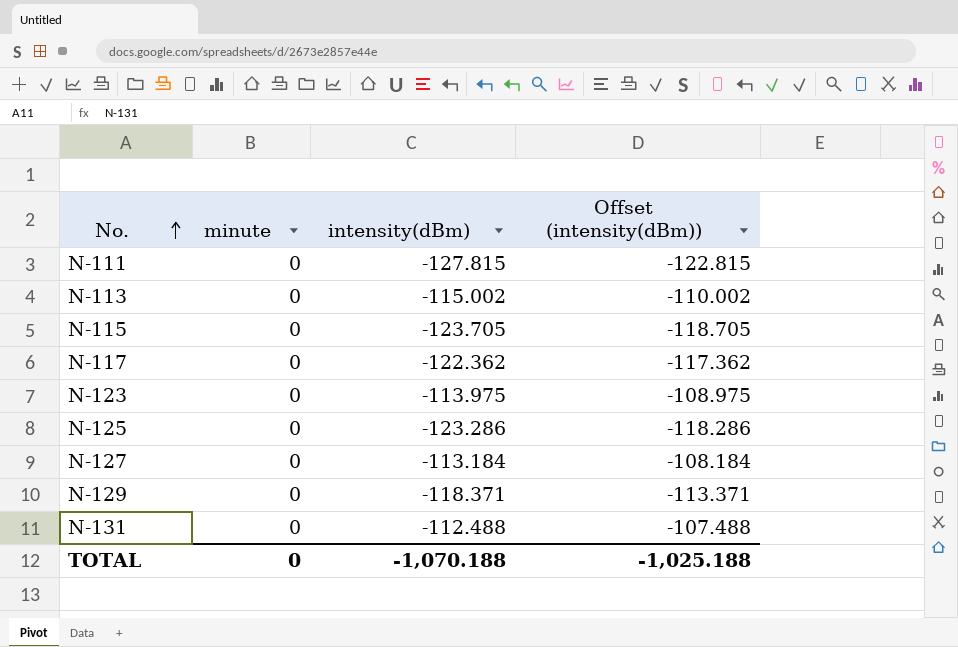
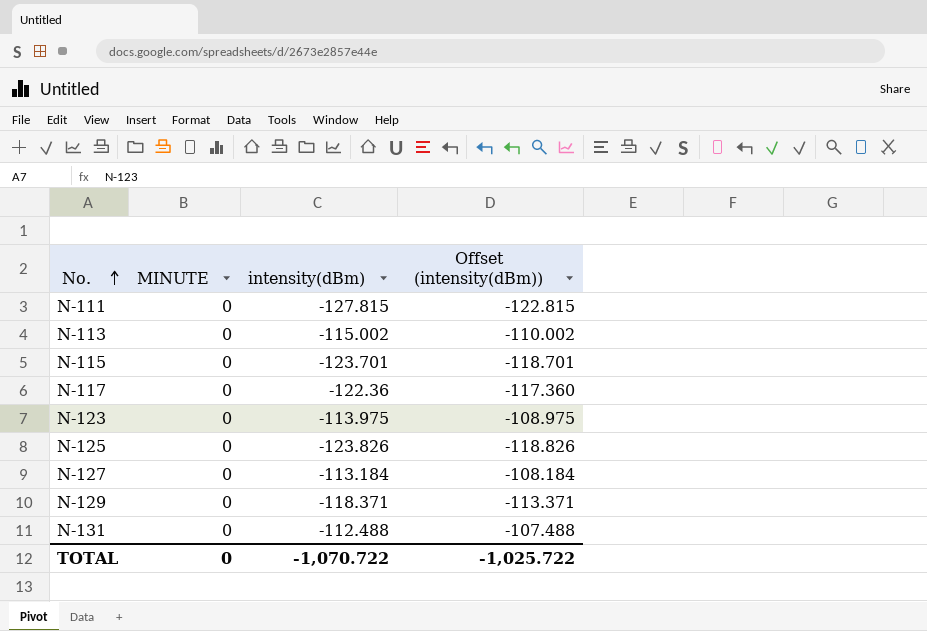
column name: minute -> MINUTE
N-115 | intensity(dBm): -123.705 -> -123.701
N-115 | Offset (intensity(dBm)): -118.705 -> -118.701
N-117 | intensity(dBm): -122.362 -> -122.36
N-117 | Offset (intensity(dBm)): -117.362 -> -117.360
N-125 | intensity(dBm): -123.286 -> -123.826
N-125 | Offset (intensity(dBm)): -118.286 -> -118.826
TOTAL | intensity(dBm): -1,070.188 -> -1,070.722
TOTAL | Offset (intensity(dBm)): -1,025.188 -> -1,025.722

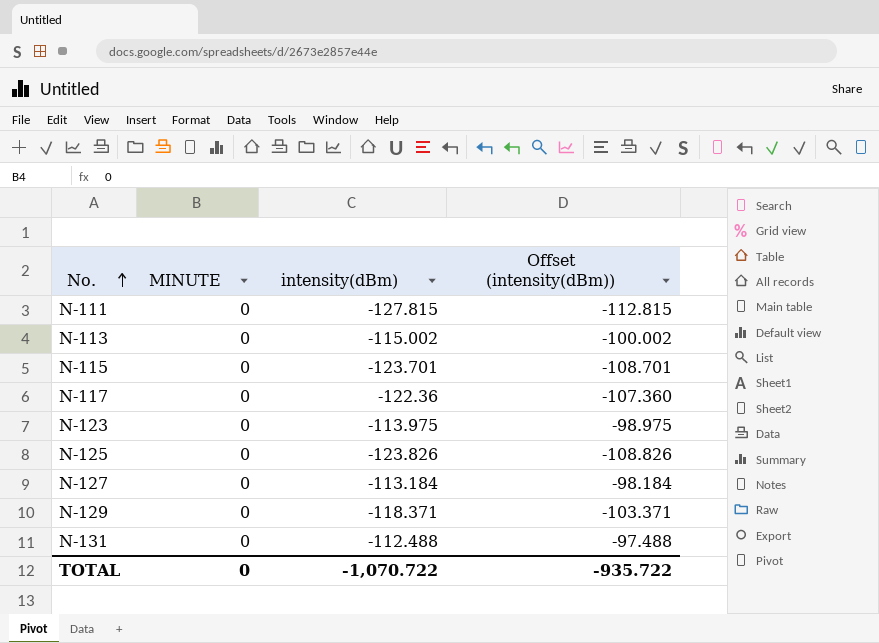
column Offset (intensity(dBm)) | formula: [intensity(dBm)] + 5 -> [intensity(dBm)] + 15
TOTAL | Offset (intensity(dBm)): -1,025.722 -> -935.722

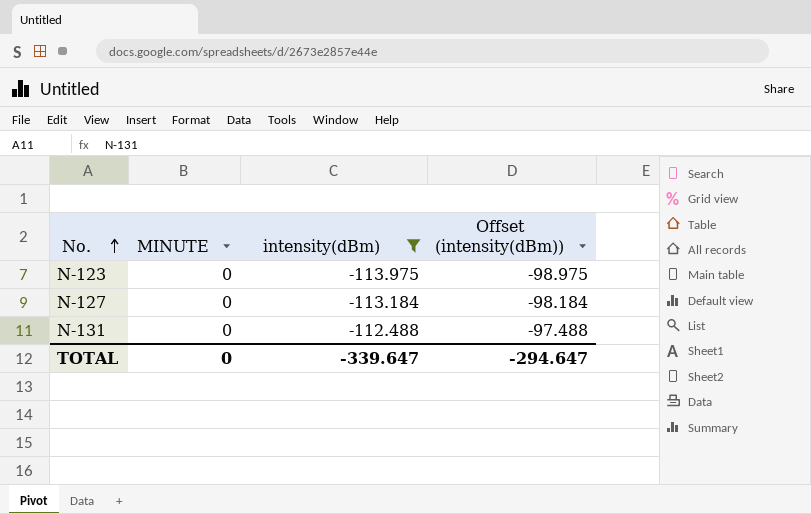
filter: none -> intensity(dBm) >= -113.975
TOTAL | intensity(dBm): -1,070.722 -> -339.647
TOTAL | Offset (intensity(dBm)): -935.722 -> -294.647

